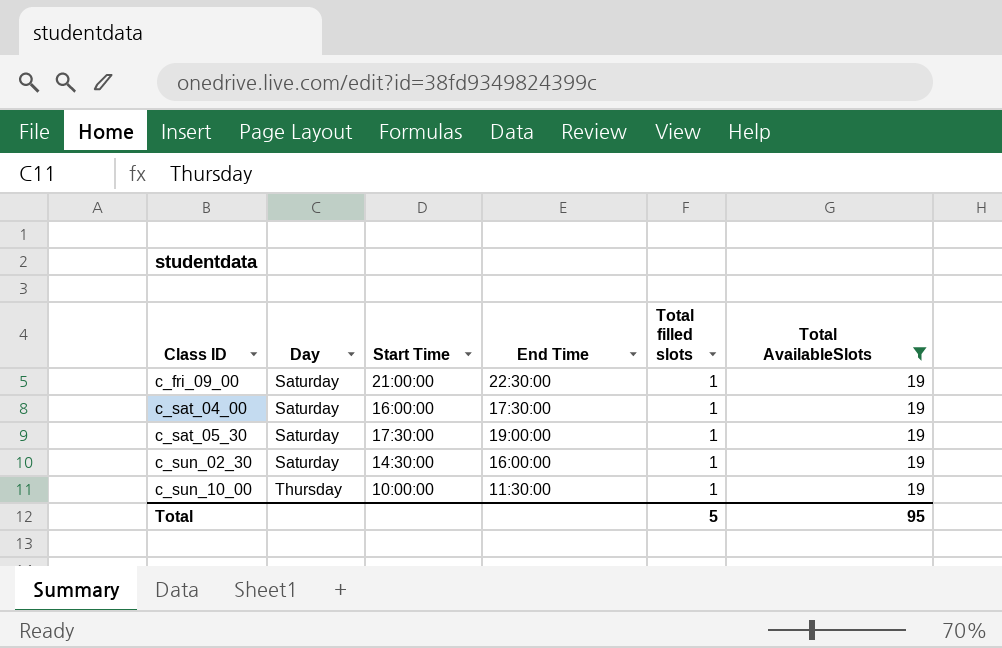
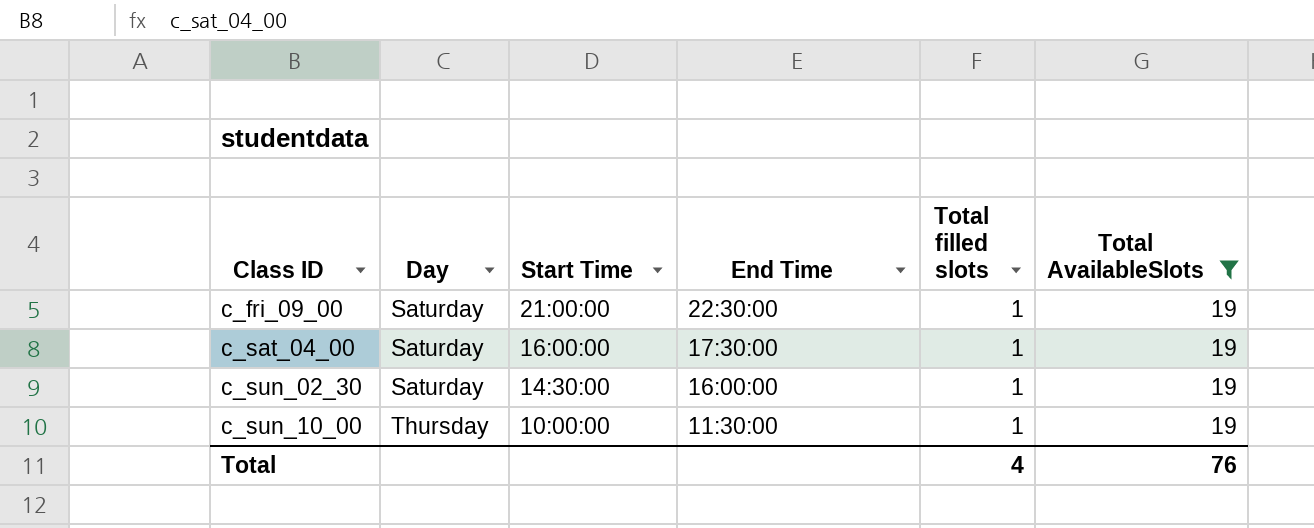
row c_sat_05_30: Saturday | 17:30:00 | 19:00:00 | 1 | 19 -> none
Total | Total filled slots: 5 -> 4
Total | Total AvailableSlots: 95 -> 76

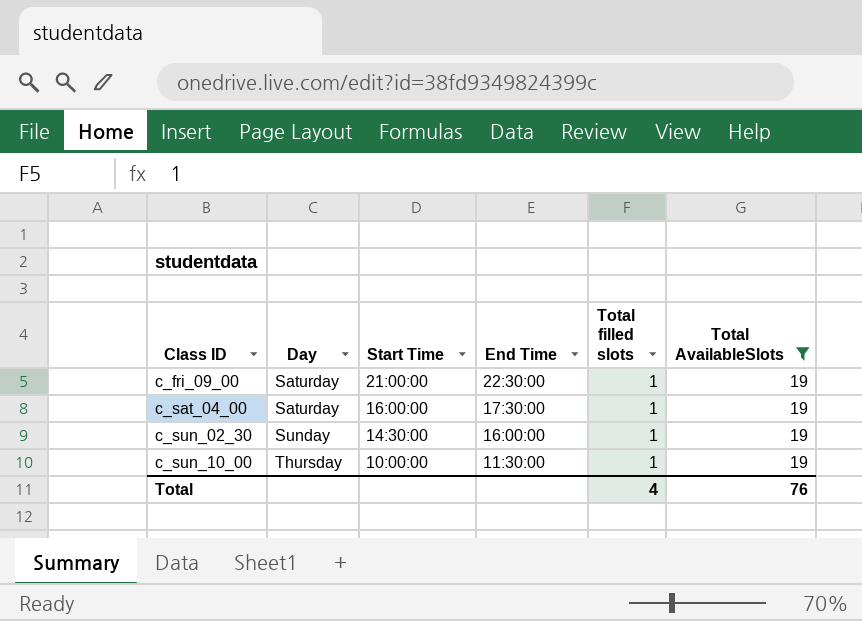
c_sun_02_30 | Day: Saturday -> Sunday

